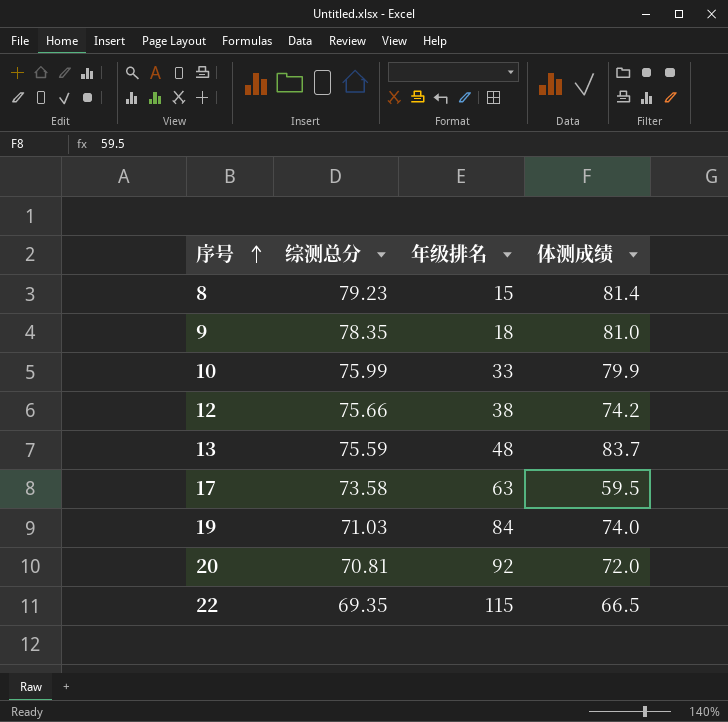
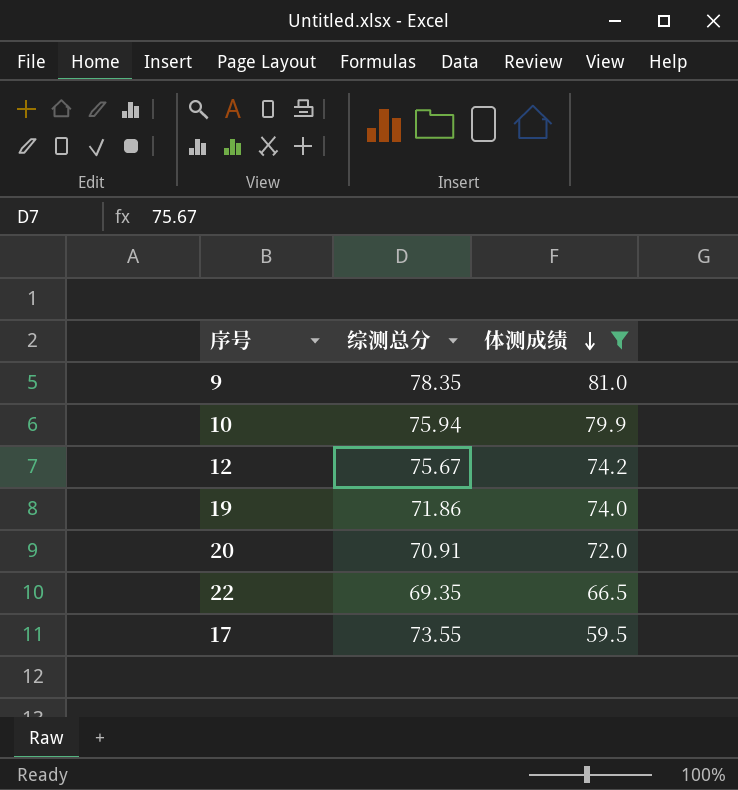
filter: none -> 体测成绩 <= 81.0
row order: 序号 ascending -> 体测成绩 descending
column 年级排名 | position: 3 -> none
10 | 综测总分: 75.99 -> 75.94
12 | 综测总分: 75.66 -> 75.67
19 | 综测总分: 71.03 -> 71.86
20 | 综测总分: 70.81 -> 70.91
17 | 综测总分: 73.58 -> 73.55

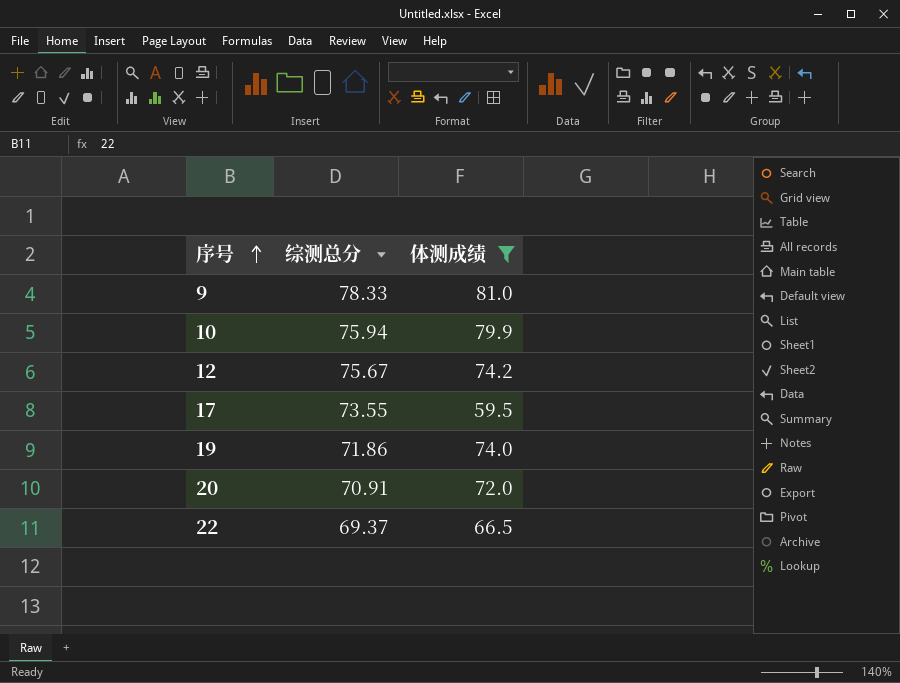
row order: 体测成绩 descending -> 序号 ascending
9 | 综测总分: 78.35 -> 78.33
22 | 综测总分: 69.35 -> 69.37

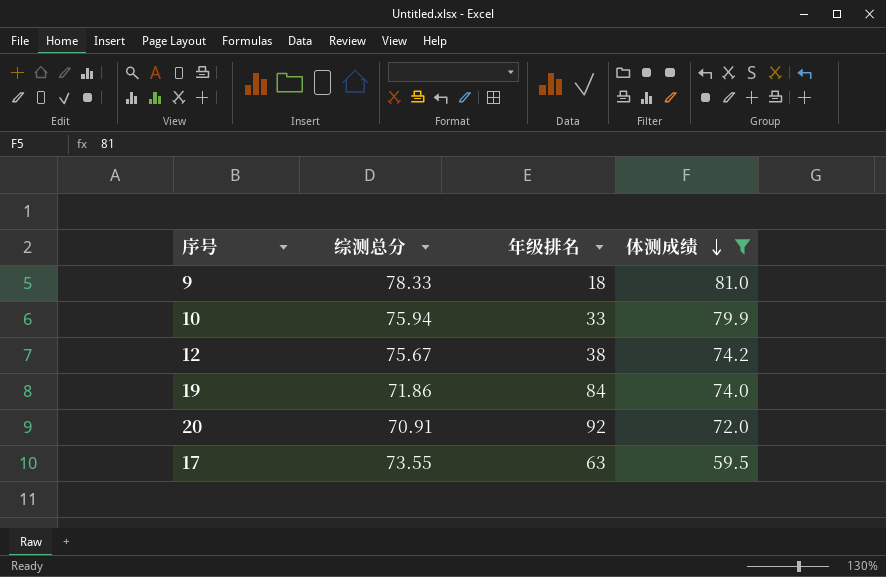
row order: 序号 ascending -> 体测成绩 descending
column 年级排名 | position: none -> 3
row 22: 69.37 | 66.5 -> none

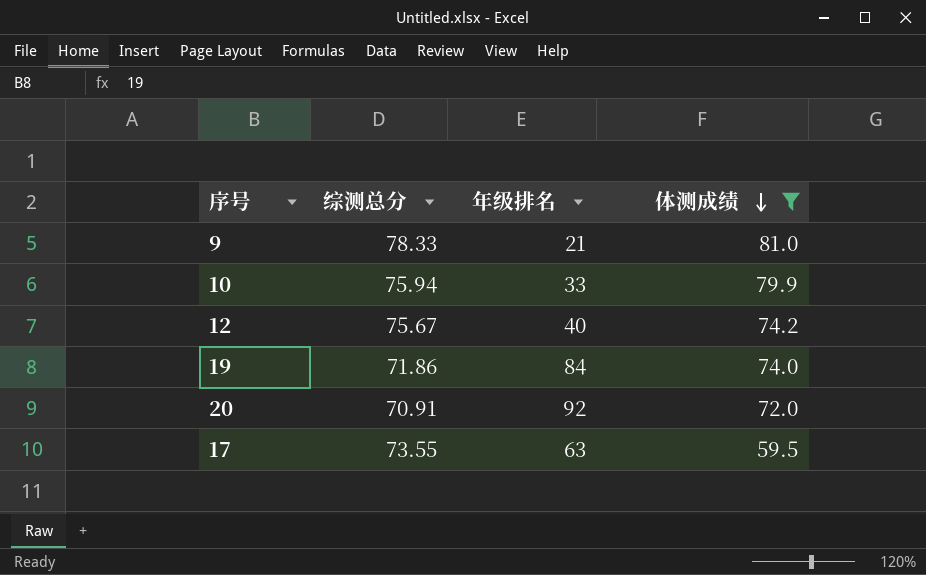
9 | 年级排名: 18 -> 21
12 | 年级排名: 38 -> 40

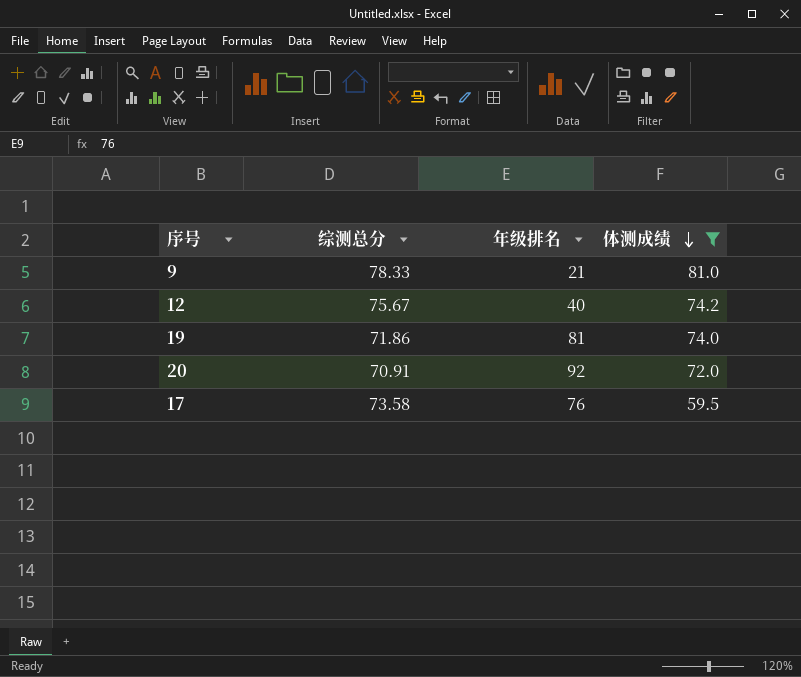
row 10: 75.94 | 33 | 79.9 -> none
19 | 年级排名: 84 -> 81
17 | 综测总分: 73.55 -> 73.58
17 | 年级排名: 63 -> 76

